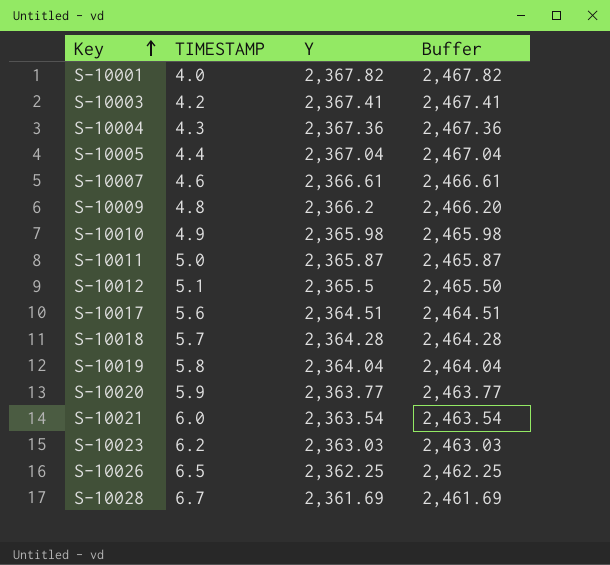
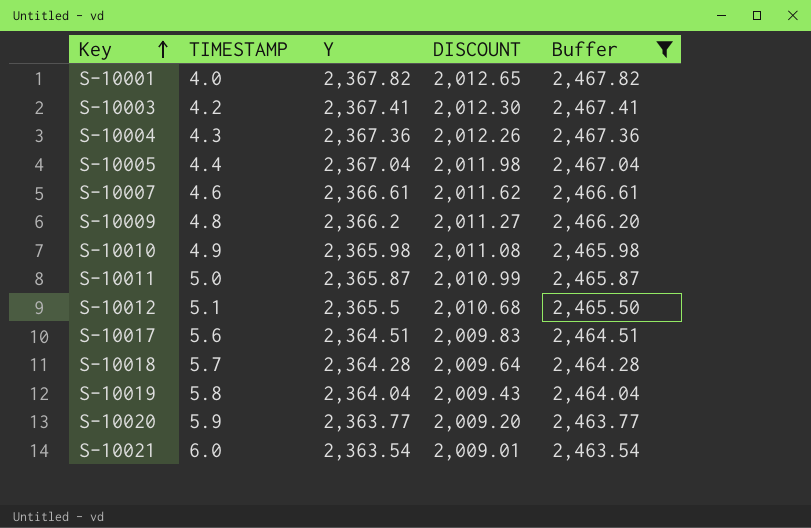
filter: none -> Buffer >= 2,463.54
column DISCOUNT | formula: none -> [Y] * 0.85

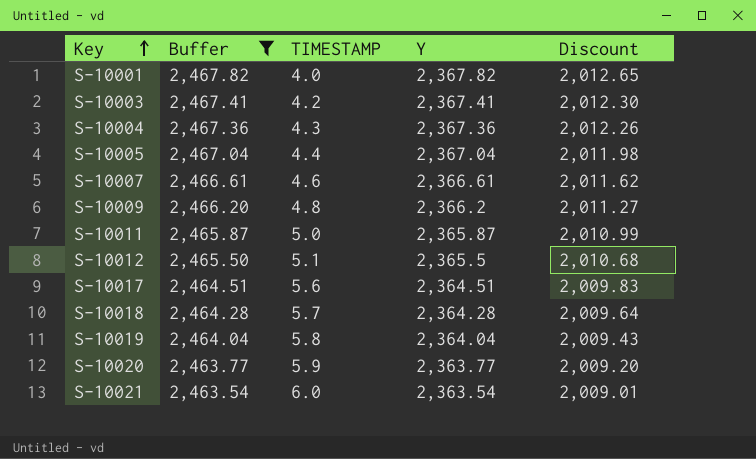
column Buffer | position: 5 -> 2
column name: DISCOUNT -> Discount
row S-10010: 4.9 | 2,365.98 | 2,011.08 | 2,465.98 -> none

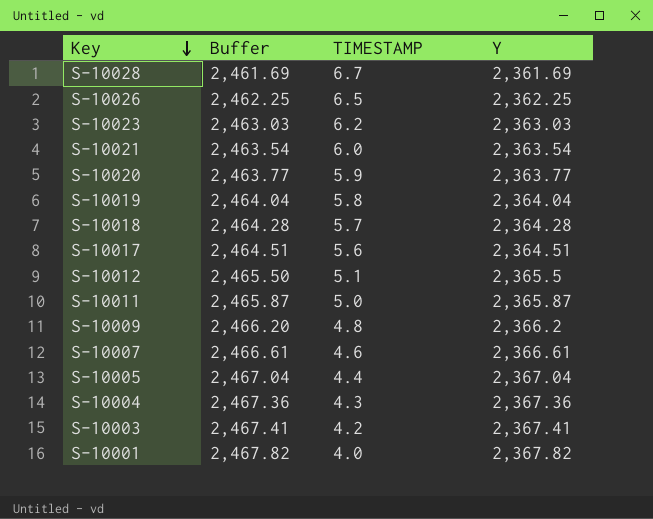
filter: Buffer >= 2,463.54 -> none
row order: Key ascending -> Key descending
column Discount | formula: [Y] * 0.85 -> none

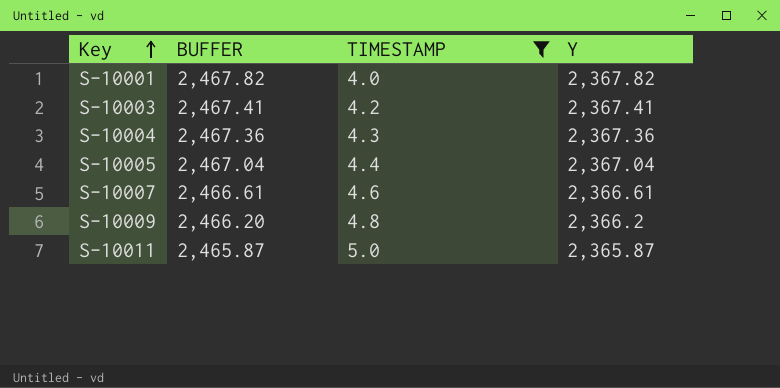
filter: none -> TIMESTAMP <= 5.0
row order: Key descending -> Key ascending
column name: Buffer -> BUFFER

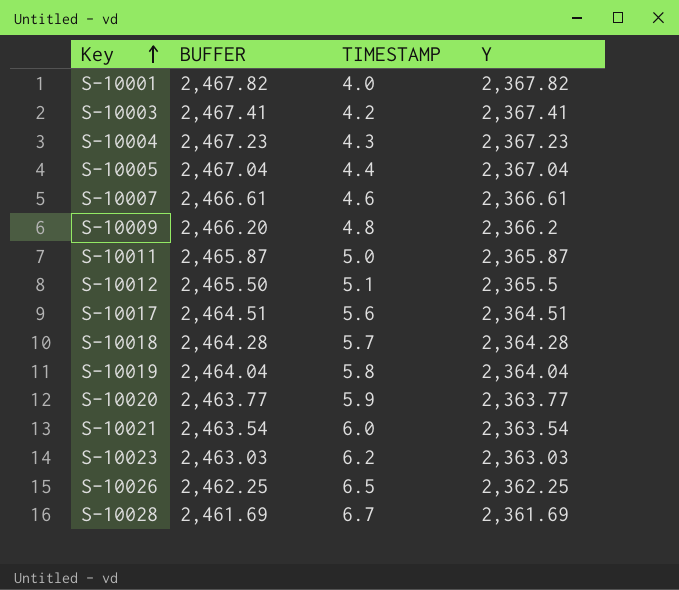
filter: TIMESTAMP <= 5.0 -> none
S-10004 | BUFFER: 2,467.36 -> 2,467.23
S-10004 | Y: 2,367.36 -> 2,367.23

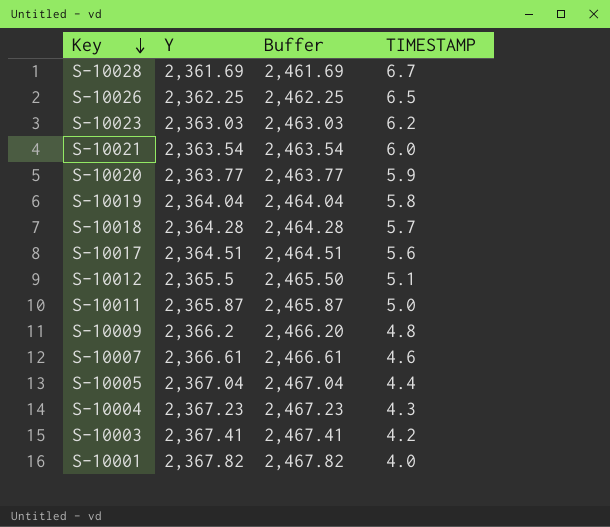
row order: Key ascending -> Key descending
column Y | position: 4 -> 2
column name: BUFFER -> Buffer

